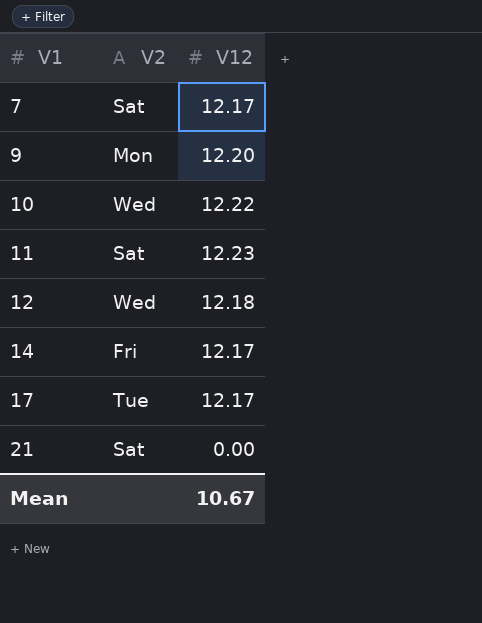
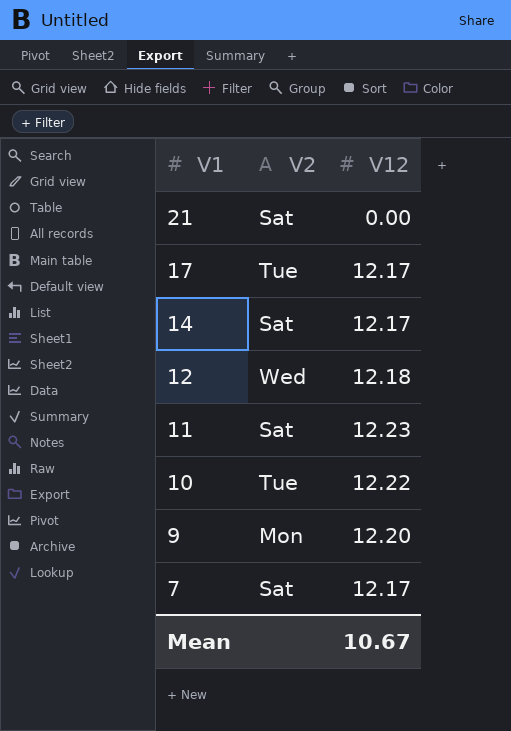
row order: V1 ascending -> V1 descending
14 | V2: Fri -> Sat
10 | V2: Wed -> Tue

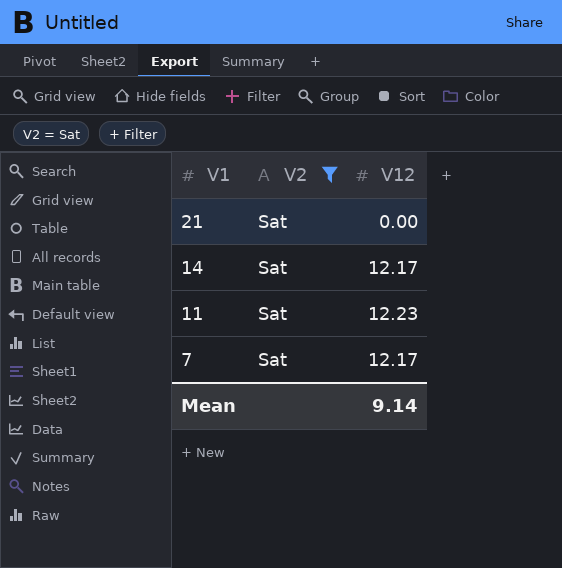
filter: none -> V2 = Sat
Mean | V12: 10.67 -> 9.14

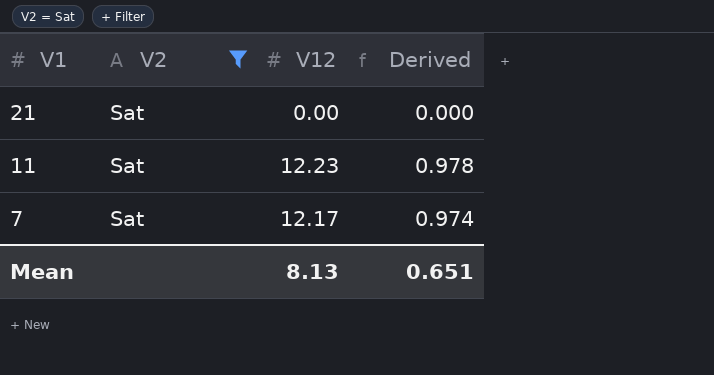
column Derived | formula: none -> [V12] * 0.08
row 14: Sat | 12.17 -> none
Mean | V12: 9.14 -> 8.13

